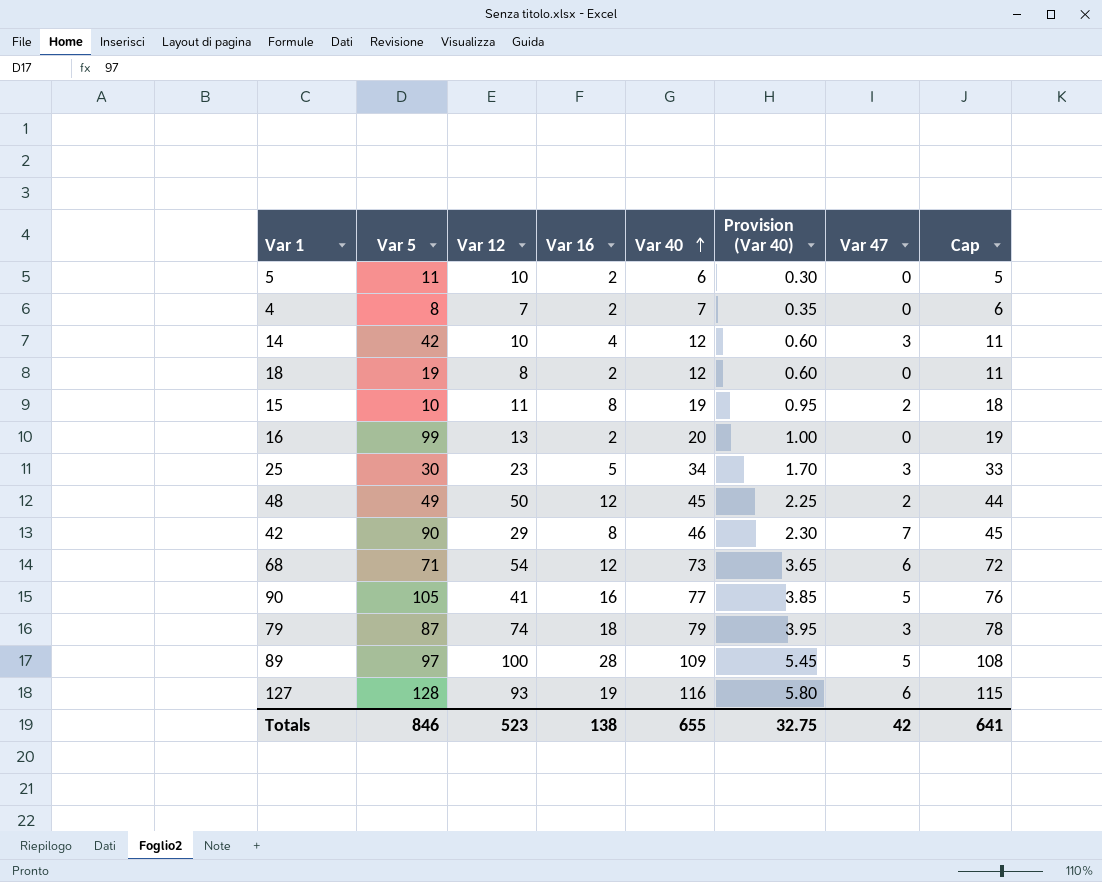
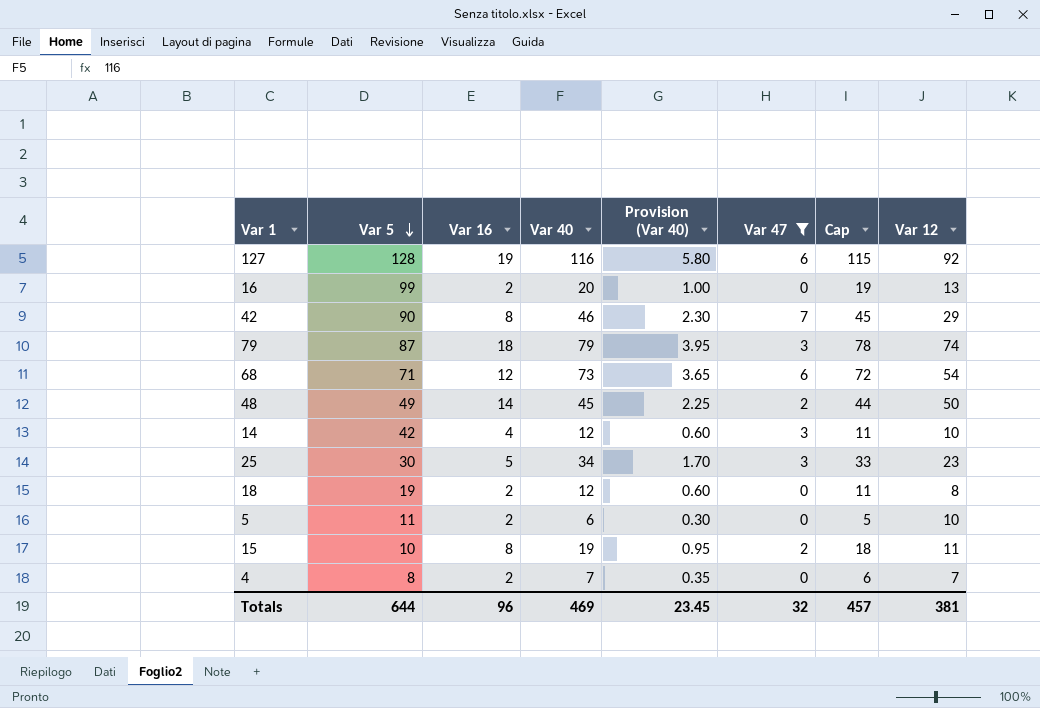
filter: none -> Var 47 != 5
row order: Var 40 ascending -> Var 5 descending
column Var 12 | position: 3 -> 8
127 | Var 12: 93 -> 92
48 | Var 16: 12 -> 14
Totals | Var 5: 846 -> 644
Totals | Var 16: 138 -> 96
Totals | Var 40: 655 -> 469
Totals | Provision (Var 40): 32.75 -> 23.45
Totals | Var 47: 42 -> 32
Totals | Cap: 641 -> 457
Totals | Var 12: 523 -> 381

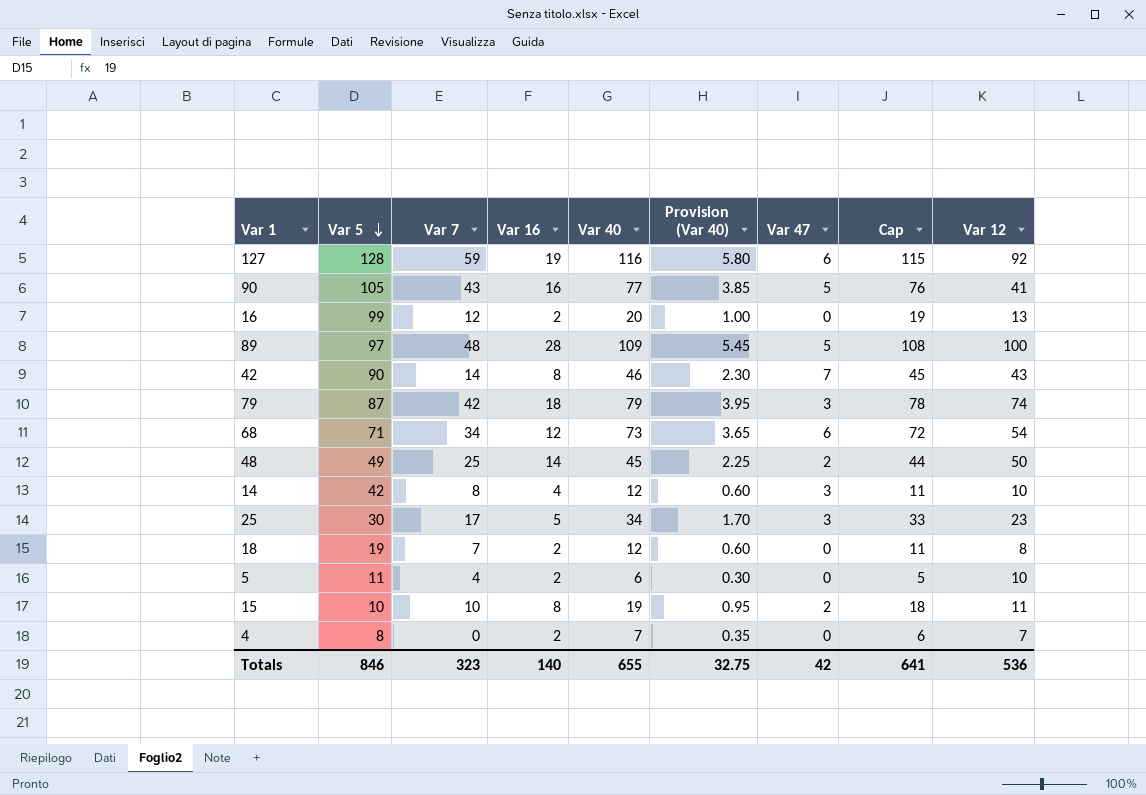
filter: Var 47 != 5 -> none
column Var 7 | position: none -> 3
42 | Var 12: 29 -> 43
Totals | Var 5: 644 -> 846
Totals | Var 16: 96 -> 140
Totals | Var 40: 469 -> 655
Totals | Provision (Var 40): 23.45 -> 32.75
Totals | Var 47: 32 -> 42
Totals | Cap: 457 -> 641
Totals | Var 12: 381 -> 536

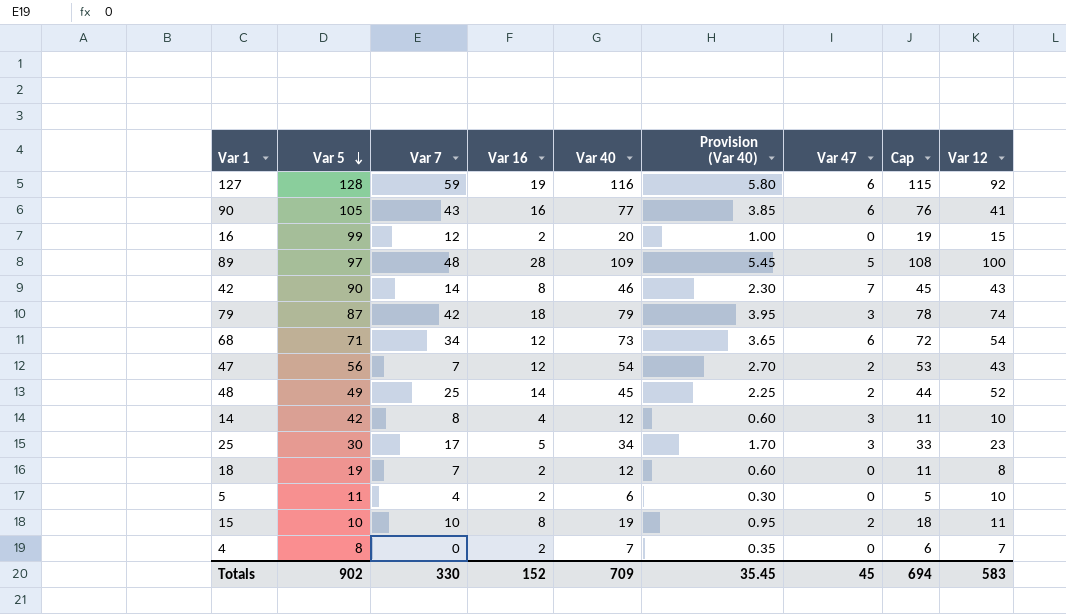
90 | Var 47: 5 -> 6
16 | Var 12: 13 -> 15
row 47: none -> 56 | 7 | 12 | 54 | 2.70 | 2 | 53 | 43
48 | Var 12: 50 -> 52
Totals | Var 5: 846 -> 902
Totals | Var 7: 323 -> 330
Totals | Var 16: 140 -> 152
Totals | Var 40: 655 -> 709
Totals | Provision (Var 40): 32.75 -> 35.45
Totals | Var 47: 42 -> 45
Totals | Cap: 641 -> 694
Totals | Var 12: 536 -> 583

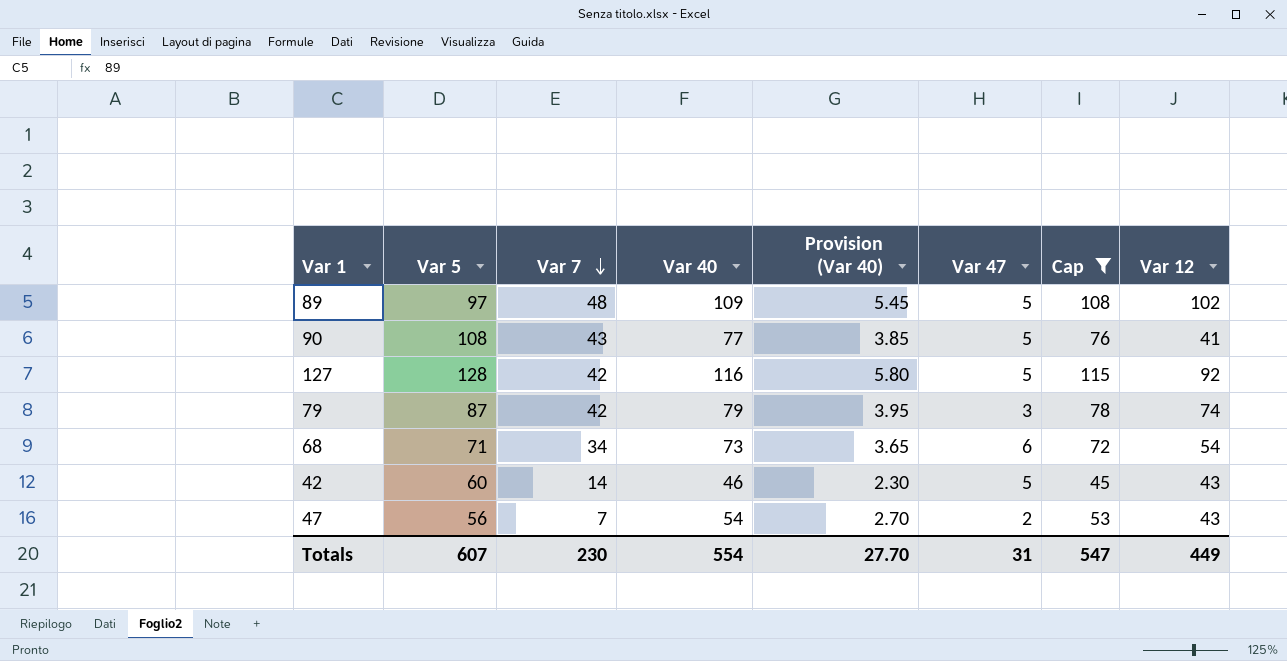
filter: none -> Cap >= 45
row order: Var 5 descending -> Var 7 descending
column Var 16 | position: 4 -> none
89 | Var 12: 100 -> 102
90 | Var 5: 105 -> 108
90 | Var 47: 6 -> 5
127 | Var 7: 59 -> 42
127 | Var 47: 6 -> 5
42 | Var 5: 90 -> 60
42 | Var 47: 7 -> 5
Totals | Var 5: 902 -> 607
Totals | Var 7: 330 -> 230
Totals | Var 40: 709 -> 554
Totals | Provision (Var 40): 35.45 -> 27.70
Totals | Var 47: 45 -> 31
Totals | Cap: 694 -> 547
Totals | Var 12: 583 -> 449

